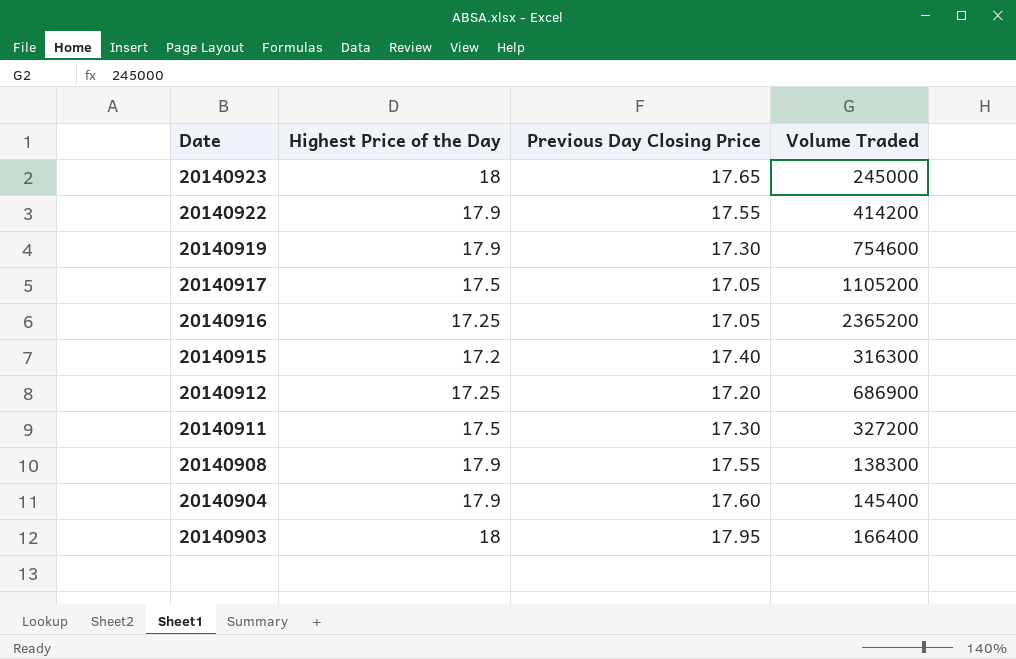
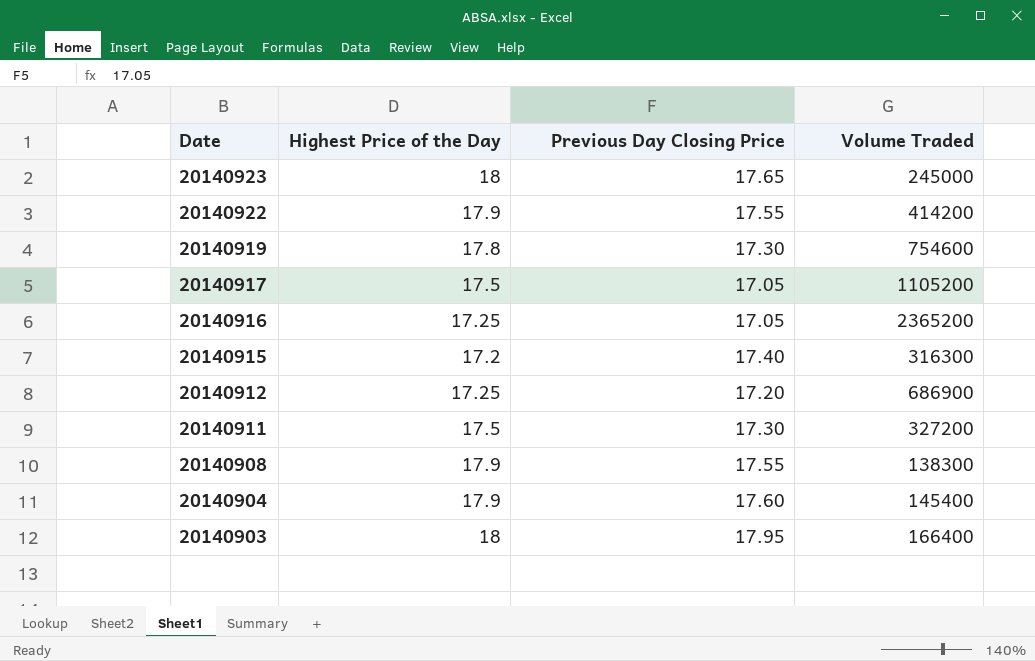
20140919 | Highest Price of the Day: 17.9 -> 17.8

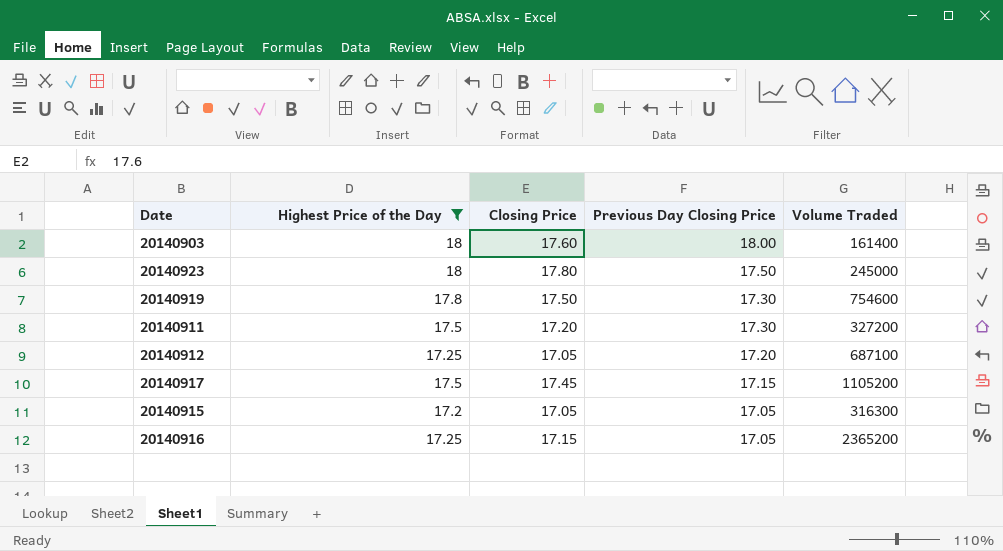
filter: none -> Highest Price of the Day != 17.9
row order: Date descending -> Previous Day Closing Price descending
column Closing Price | position: none -> 3
20140903 | Previous Day Closing Price: 17.95 -> 18.00
20140903 | Volume Traded: 166400 -> 161400
20140923 | Previous Day Closing Price: 17.65 -> 17.50
20140912 | Volume Traded: 686900 -> 687100
20140917 | Previous Day Closing Price: 17.05 -> 17.15
20140915 | Previous Day Closing Price: 17.40 -> 17.05

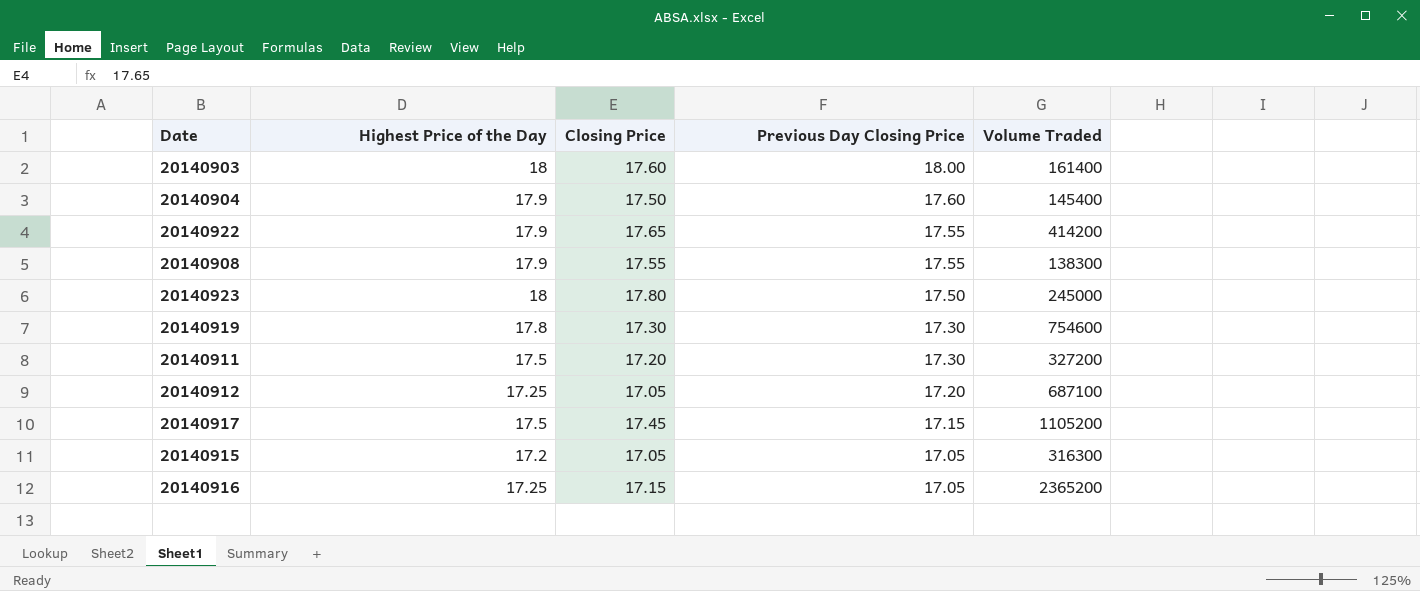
filter: Highest Price of the Day != 17.9 -> none
20140919 | Closing Price: 17.50 -> 17.30

